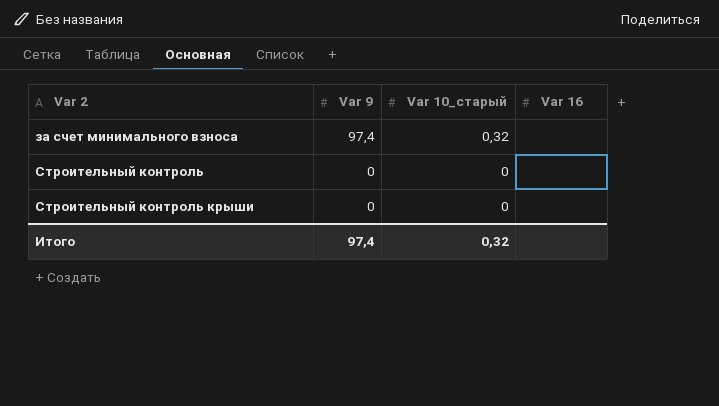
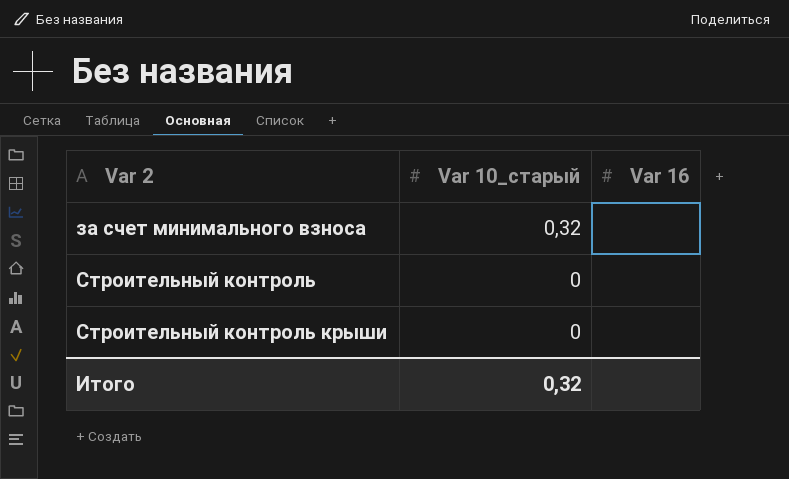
column Var 9 | position: 2 -> none

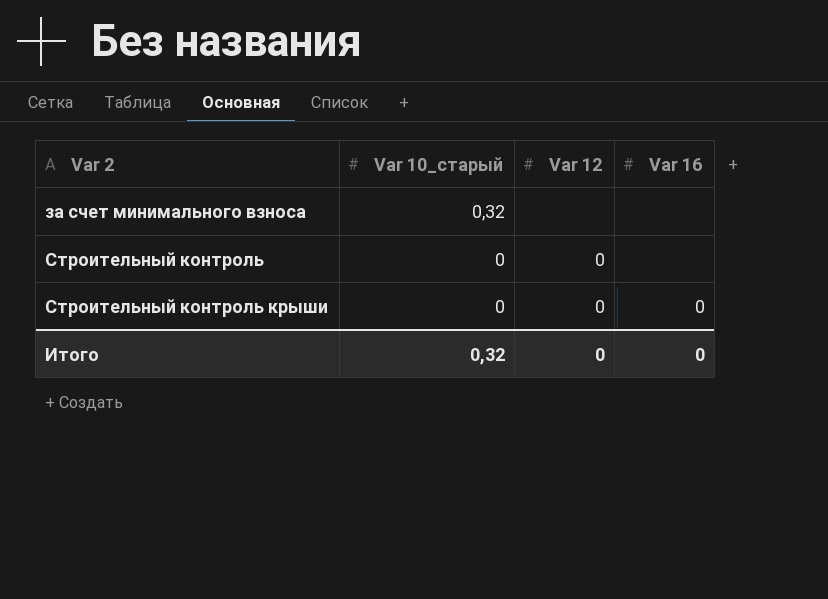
column Var 12 | position: none -> 3
Строительный контроль крыши | Var 16: none -> 0
Итого | Var 16: none -> 0

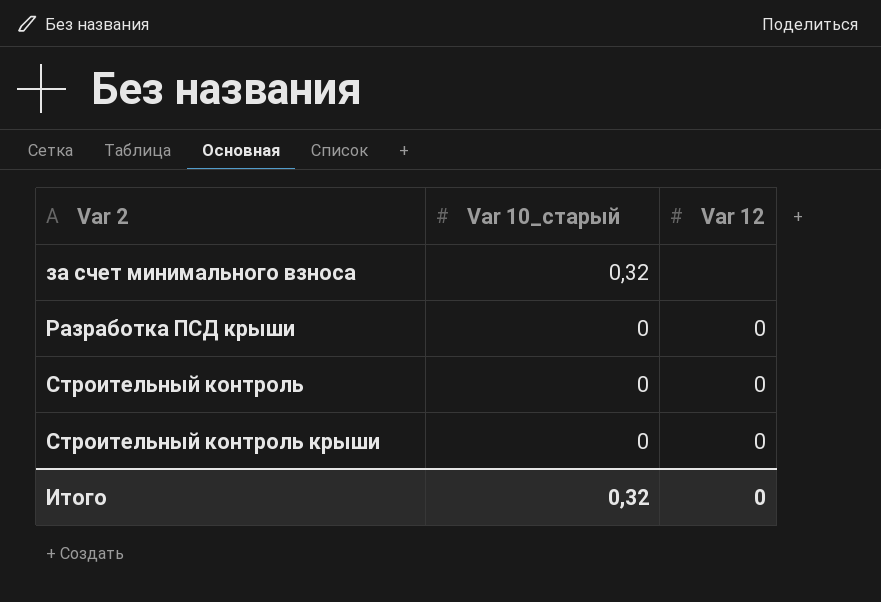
column Var 16 | position: 4 -> none
row Разработка ПСД крыши: none -> 0 | 0

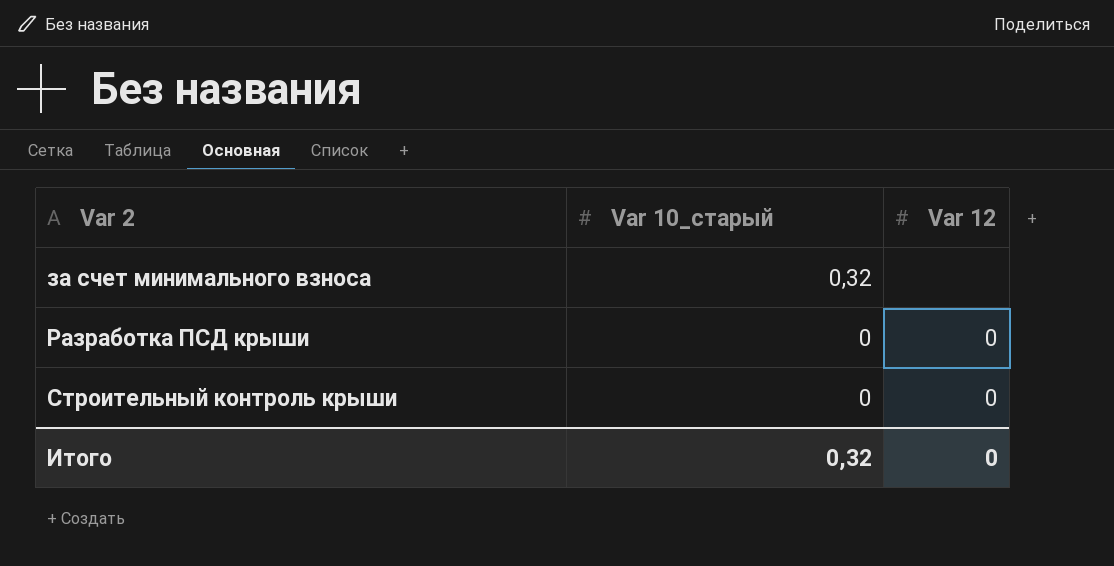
row Строительный контроль: 0 | 0 -> none

